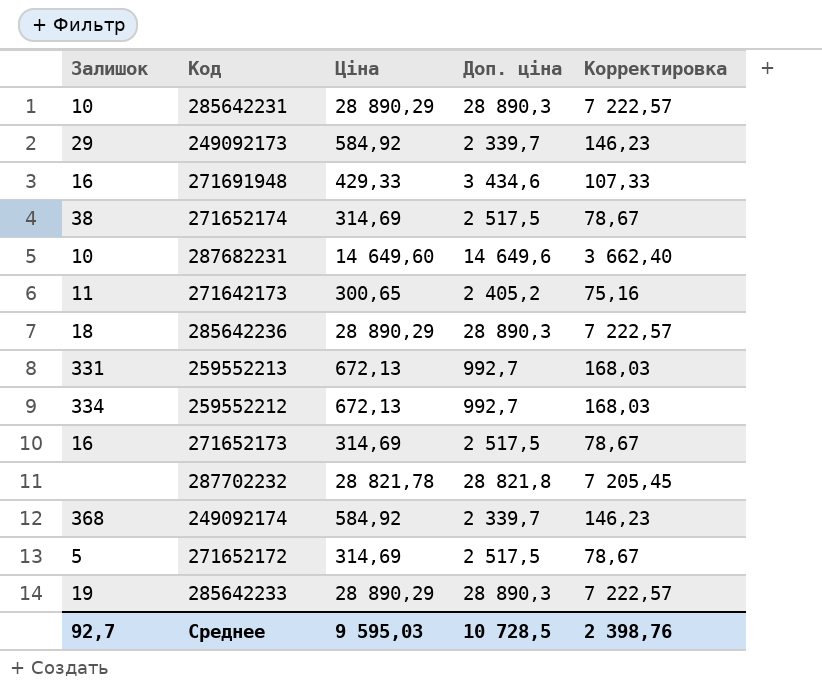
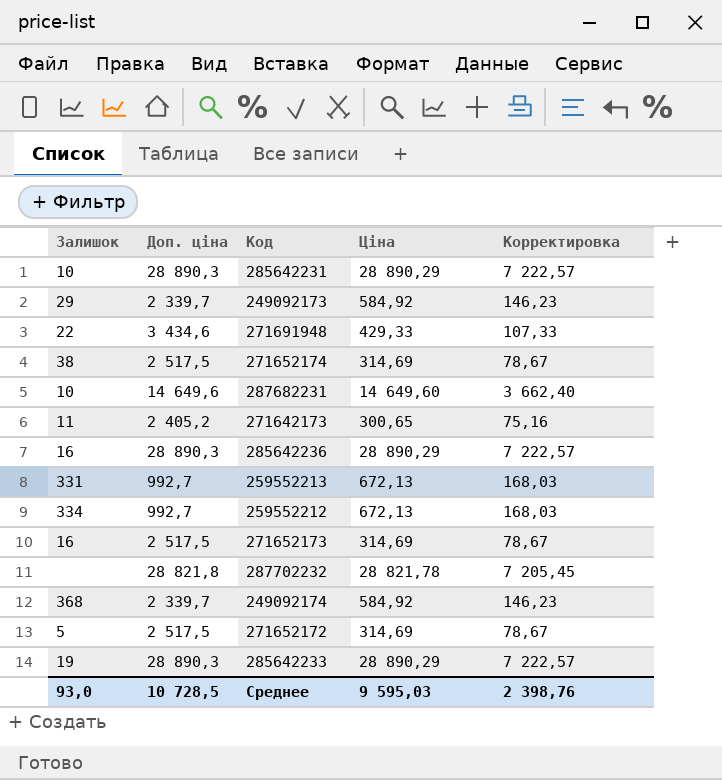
column Доп. ціна | position: 4 -> 2
271691948 | Залишок: 16 -> 22
285642236 | Залишок: 18 -> 16
Среднее | Залишок: 92,7 -> 93,0

